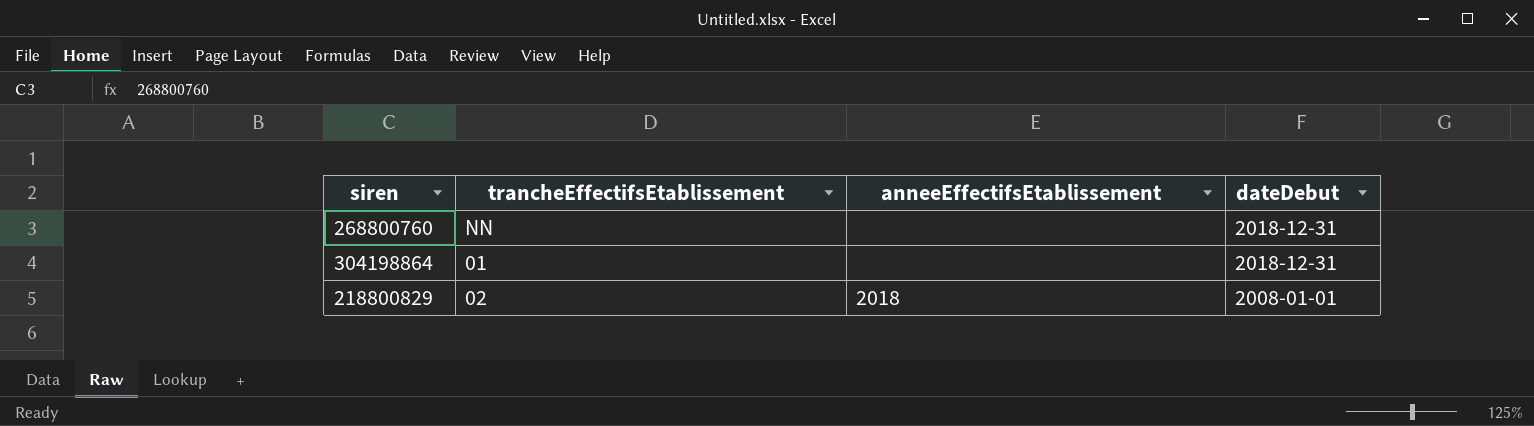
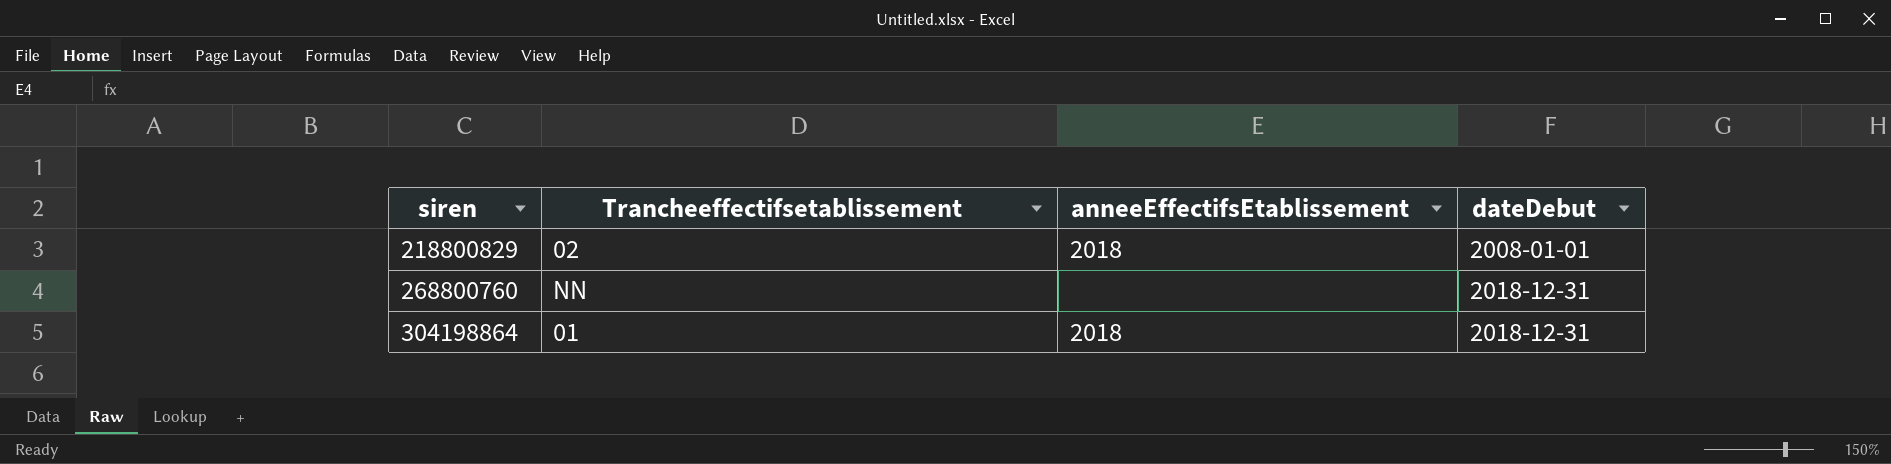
row order: dateDebut descending -> siren ascending
column name: trancheEffectifsEtablissement -> Trancheeffectifsetablissement
304198864 | anneeEffectifsEtablissement: none -> 2018

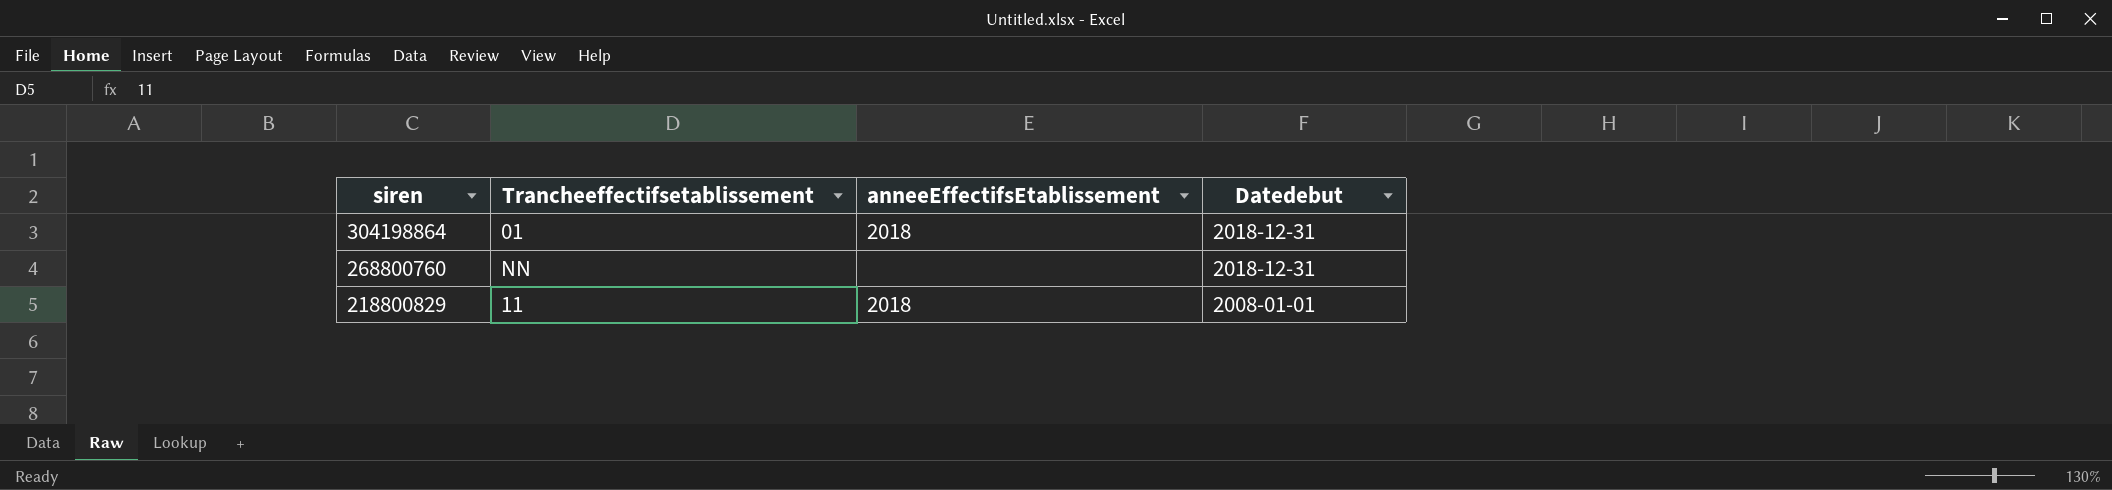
row order: siren ascending -> siren descending
column name: dateDebut -> Datedebut
218800829 | Trancheeffectifsetablissement: 02 -> 11

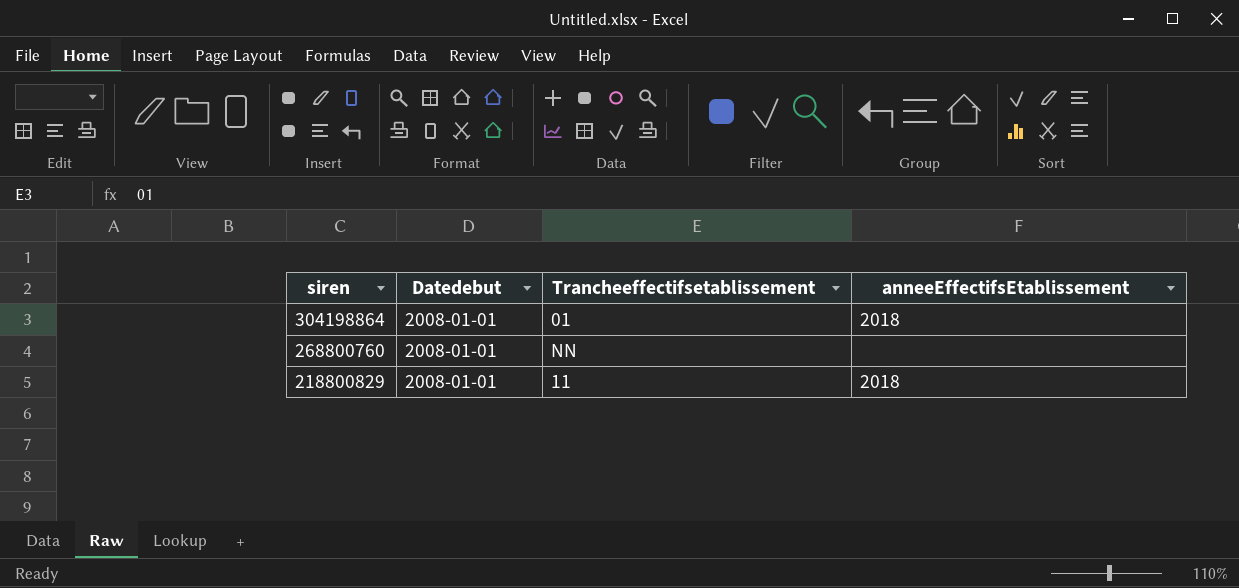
column Datedebut | position: 4 -> 2
304198864 | Datedebut: 2018-12-31 -> 2008-01-01
268800760 | Datedebut: 2018-12-31 -> 2008-01-01

